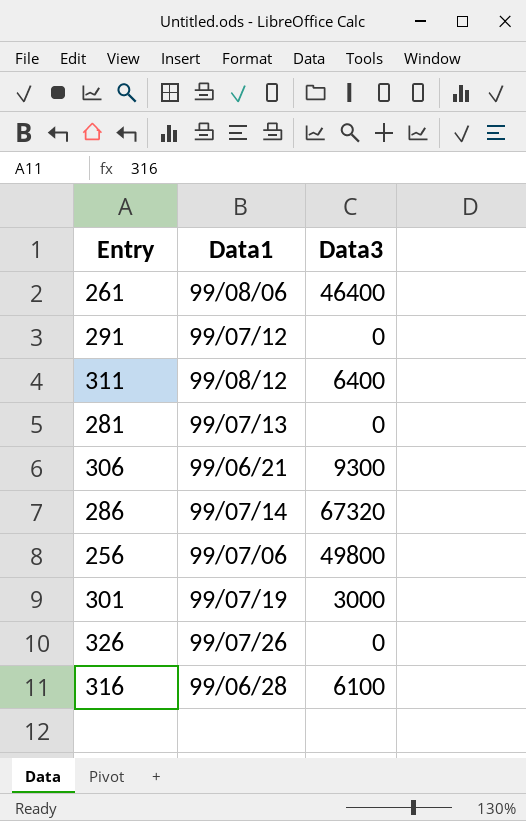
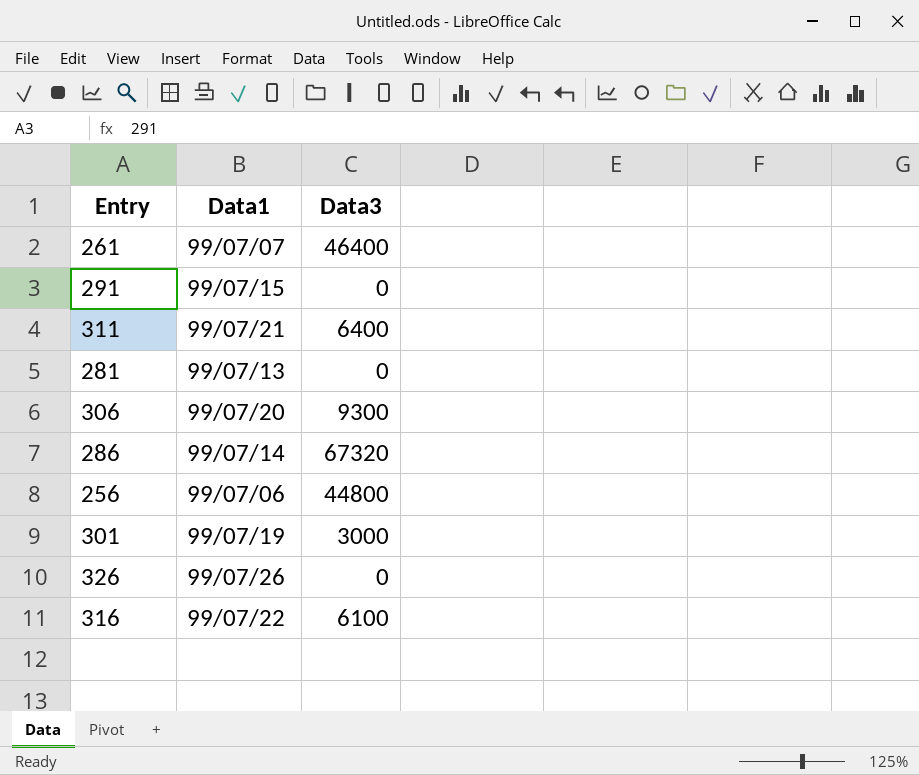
261 | Data1: 99/08/06 -> 99/07/07
291 | Data1: 99/07/12 -> 99/07/15
311 | Data1: 99/08/12 -> 99/07/21
306 | Data1: 99/06/21 -> 99/07/20
256 | Data3: 49800 -> 44800
316 | Data1: 99/06/28 -> 99/07/22

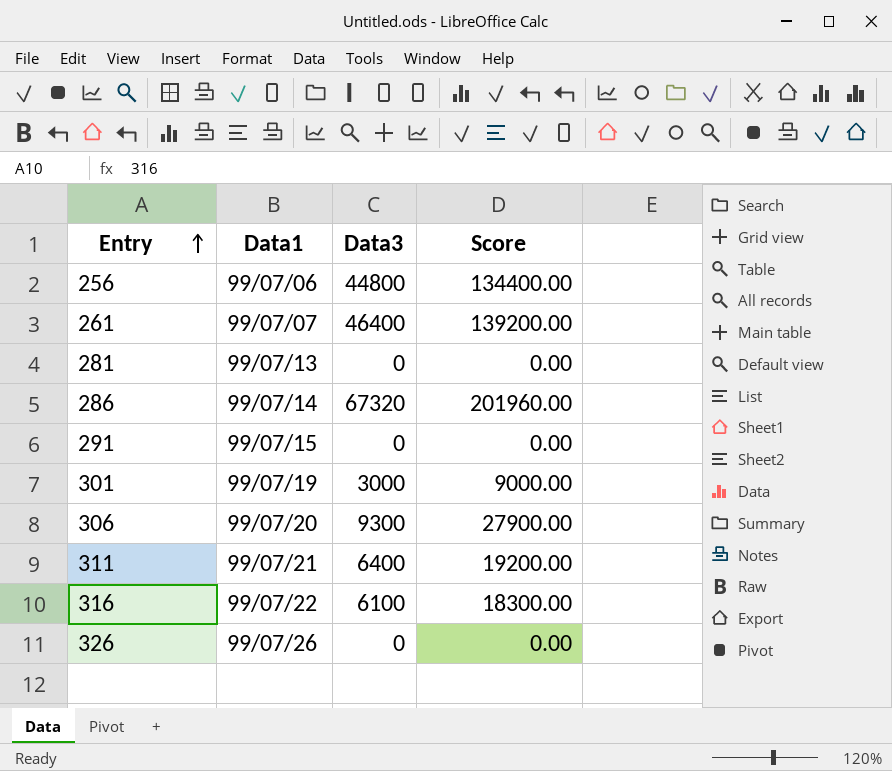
row order: none -> Entry ascending
column Score | formula: none -> [Data3] * 3

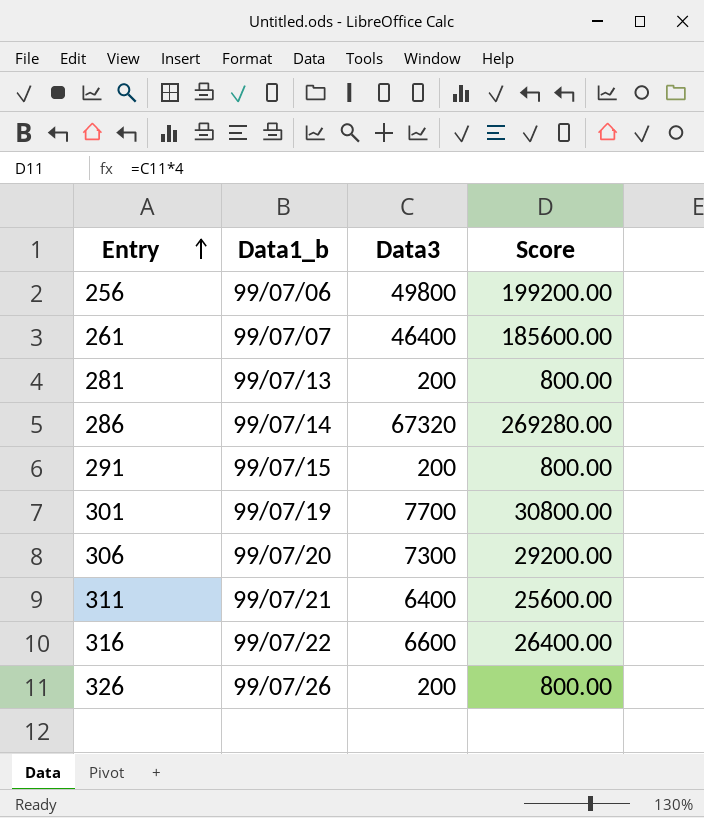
column name: Data1 -> Data1_b
column Score | formula: [Data3] * 3 -> [Data3] * 4
256 | Data3: 44800 -> 49800
281 | Data3: 0 -> 200
291 | Data3: 0 -> 200
301 | Data3: 3000 -> 7700
306 | Data3: 9300 -> 7300
316 | Data3: 6100 -> 6600
326 | Data3: 0 -> 200

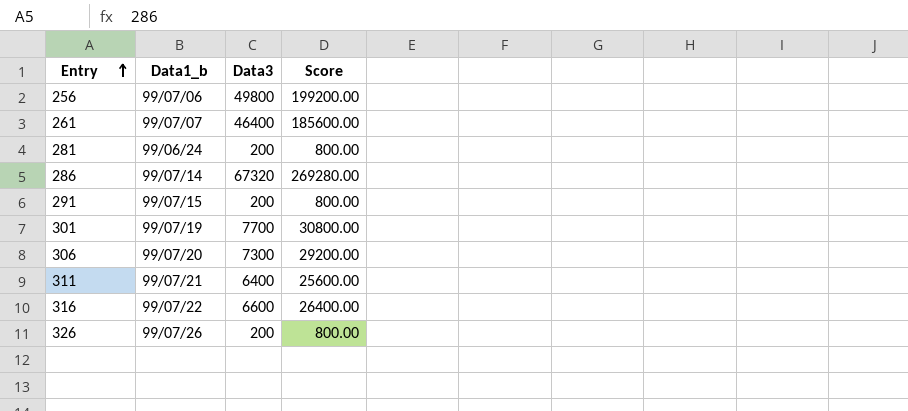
281 | Data1_b: 99/07/13 -> 99/06/24

